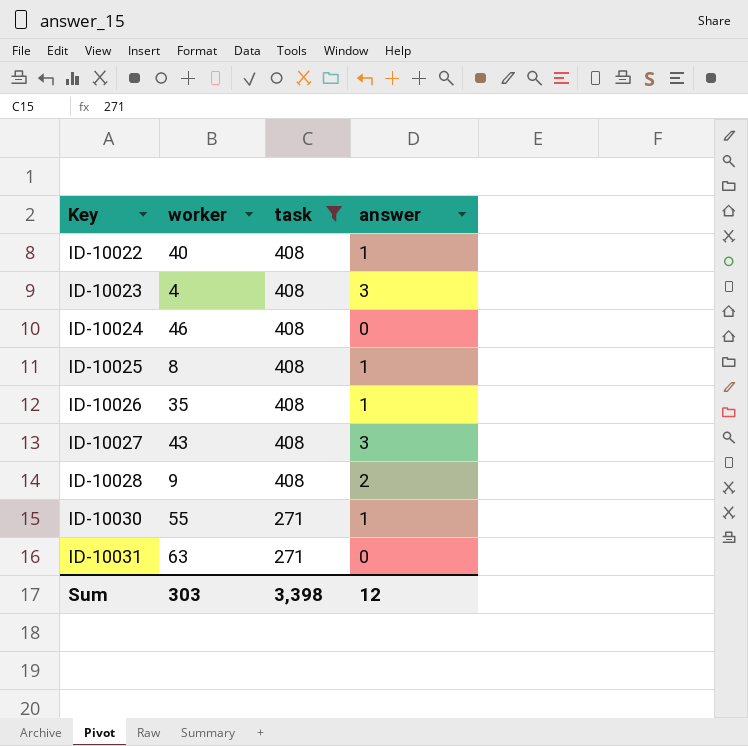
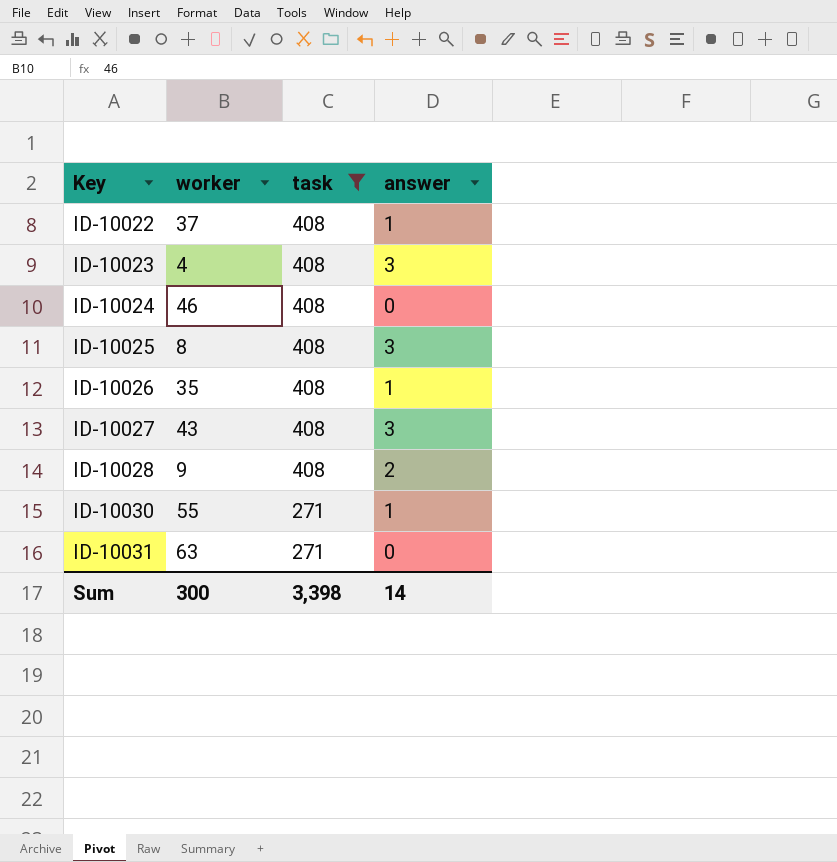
ID-10022 | worker: 40 -> 37
ID-10025 | answer: 1 -> 3
Sum | worker: 303 -> 300
Sum | answer: 12 -> 14

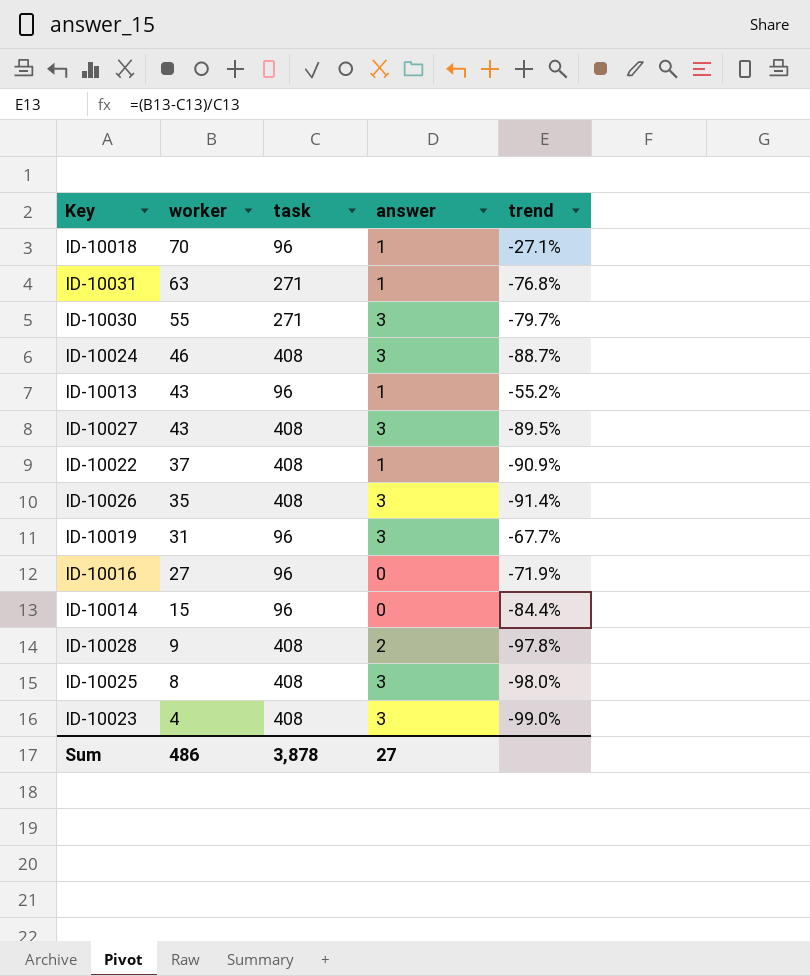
filter: task != 96 -> none
row order: Key ascending -> worker descending
column trend | formula: none -> ([worker] - [task]) / [task]
ID-10031 | answer: 0 -> 1
ID-10030 | answer: 1 -> 3
ID-10024 | answer: 0 -> 3
ID-10026 | answer: 1 -> 3
Sum | worker: 300 -> 486
Sum | task: 3,398 -> 3,878
Sum | answer: 14 -> 27

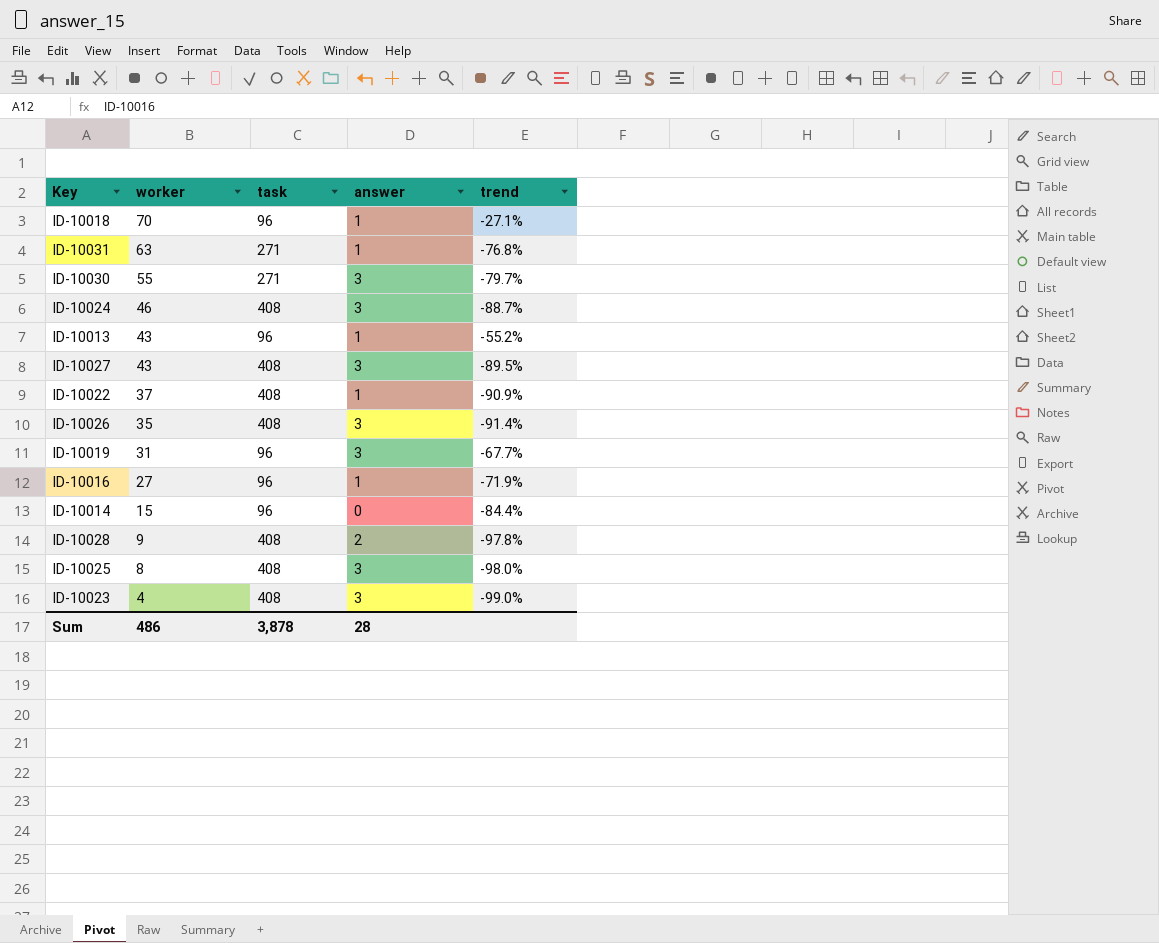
ID-10016 | answer: 0 -> 1
Sum | answer: 27 -> 28

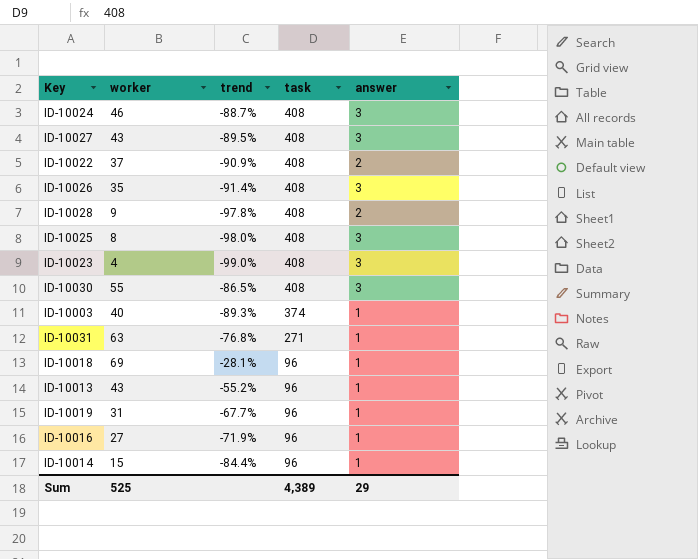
row order: worker descending -> task descending
column trend | position: 5 -> 3
ID-10022 | answer: 1 -> 2
ID-10030 | trend: -79.7% -> -86.5%
ID-10030 | task: 271 -> 408
row ID-10003: none -> 40 | -89.3% | 374 | 1
ID-10018 | worker: 70 -> 69
ID-10018 | trend: -27.1% -> -28.1%
ID-10019 | answer: 3 -> 1
ID-10014 | answer: 0 -> 1
Sum | worker: 486 -> 525
Sum | task: 3,878 -> 4,389
Sum | answer: 28 -> 29

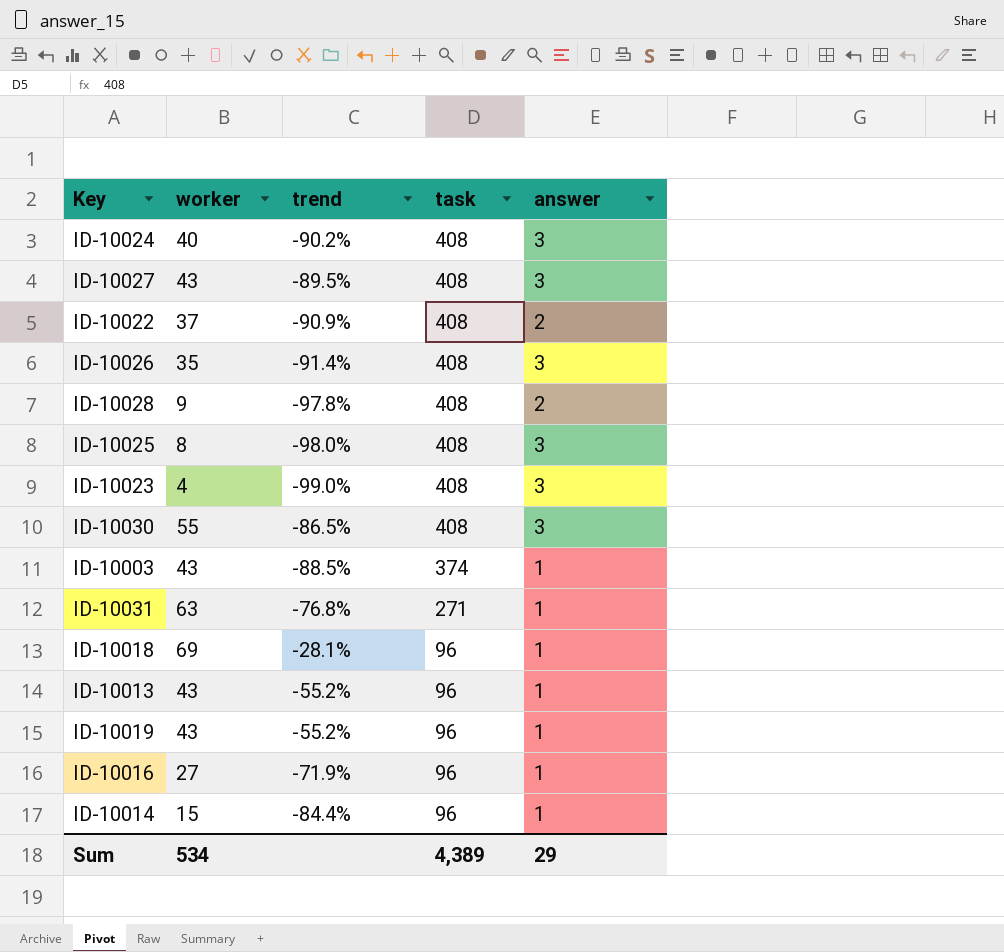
ID-10024 | worker: 46 -> 40
ID-10024 | trend: -88.7% -> -90.2%
ID-10003 | worker: 40 -> 43
ID-10003 | trend: -89.3% -> -88.5%
ID-10019 | worker: 31 -> 43
ID-10019 | trend: -67.7% -> -55.2%
Sum | worker: 525 -> 534

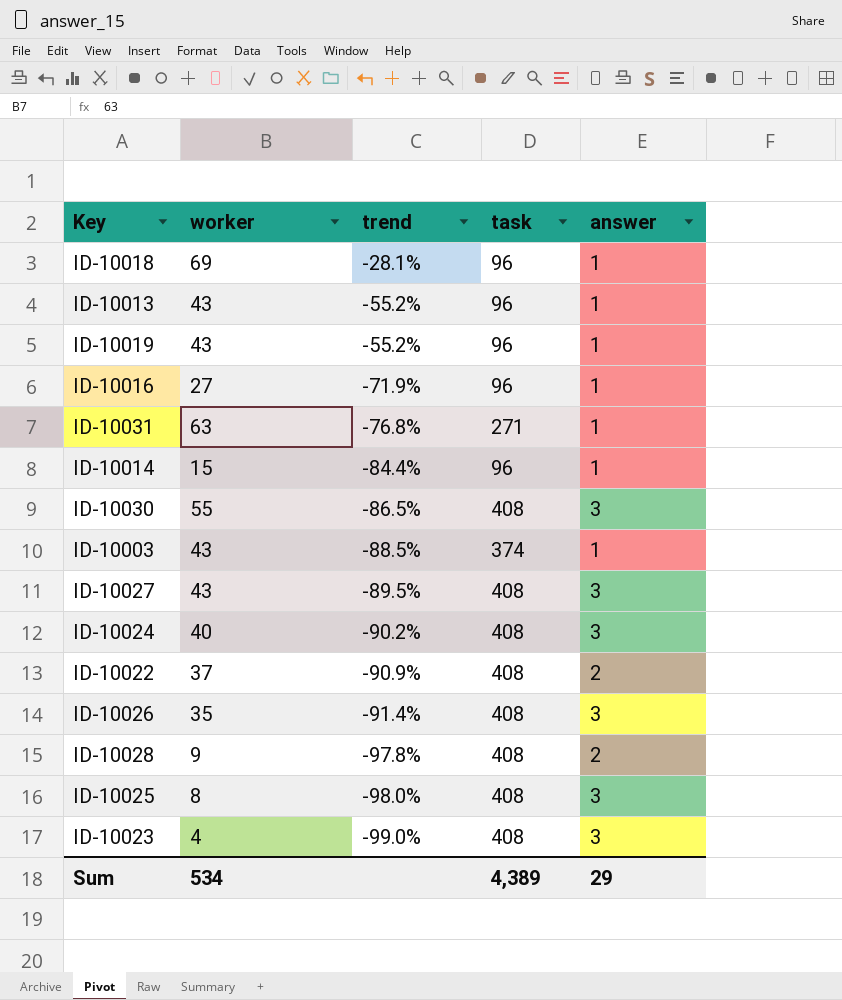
row order: task descending -> trend descending

